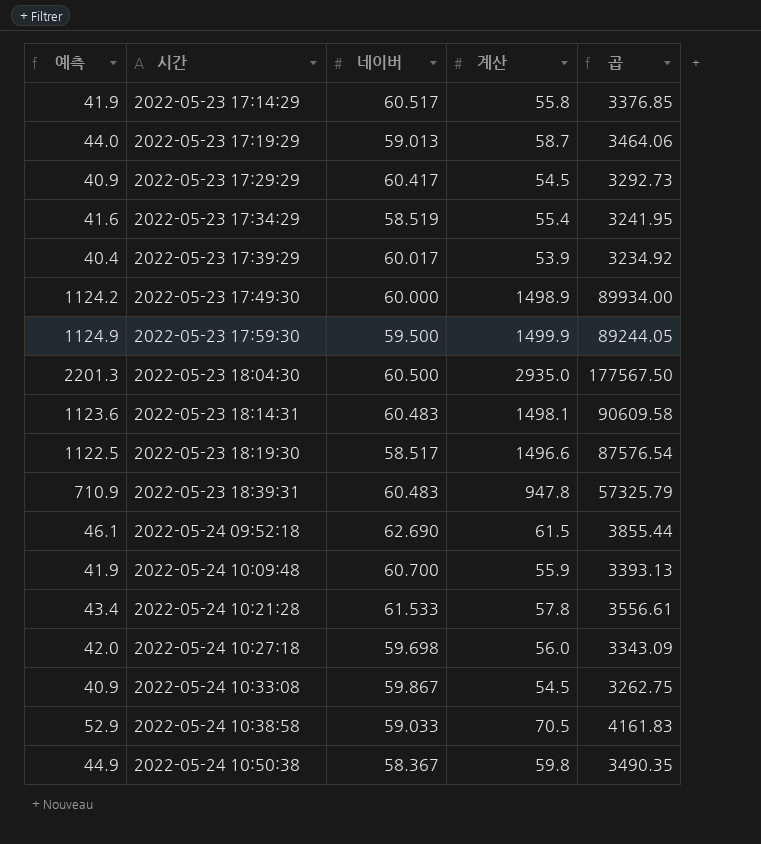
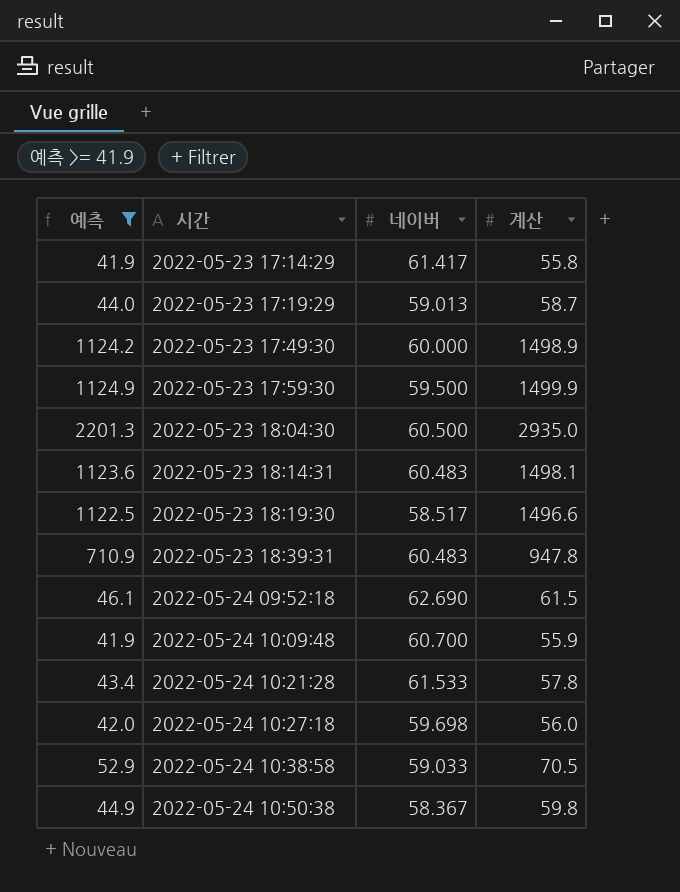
filter: none -> 예측 >= 41.9
column 곱 | formula: [네이버] * [계산] -> none
2022-05-23 17:14:29 | 네이버: 60.517 -> 61.417

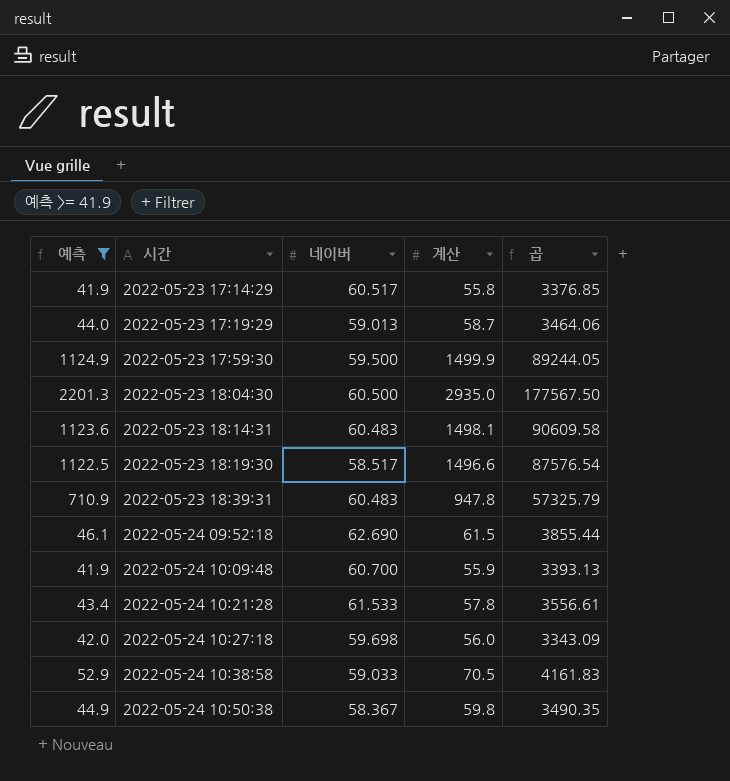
column 곱 | formula: none -> [네이버] * [계산]
row 2022-05-23 17:49:30: 1124.2 | 60.000 | 1498.9 -> none
2022-05-23 17:14:29 | 네이버: 61.417 -> 60.517

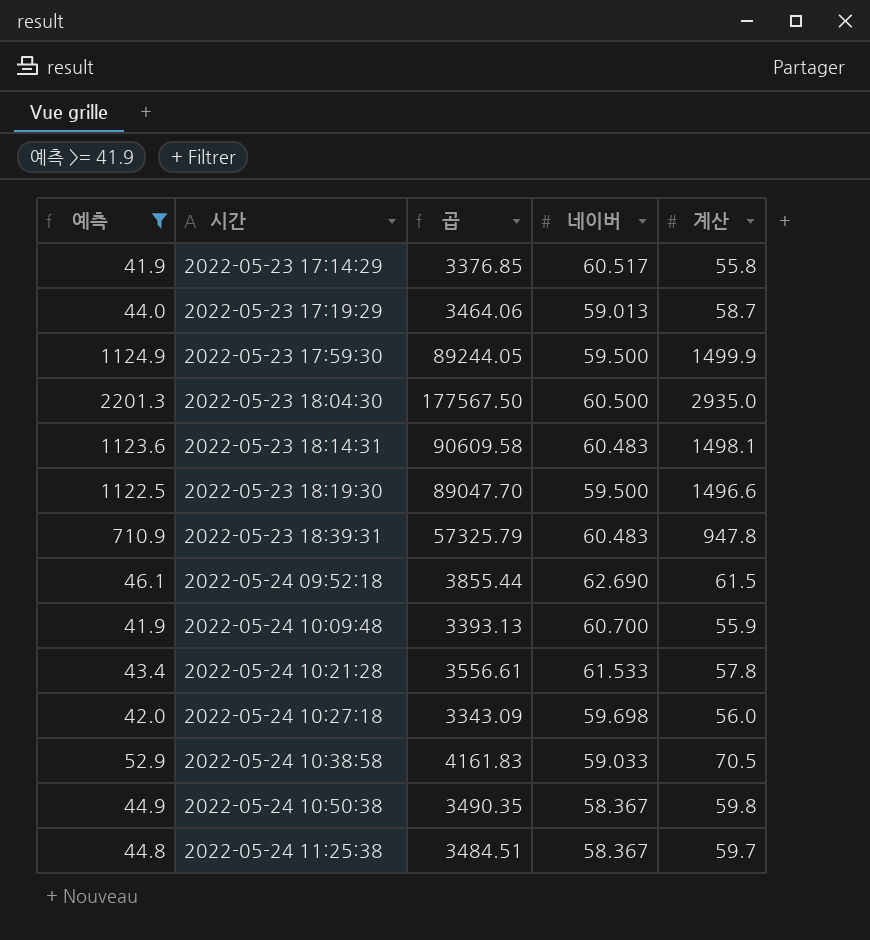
column 곱 | position: 5 -> 3
2022-05-23 18:19:30 | 곱: 87576.54 -> 89047.70
2022-05-23 18:19:30 | 네이버: 58.517 -> 59.500
row 2022-05-24 11:25:38: none -> 44.8 | 3484.51 | 58.367 | 59.7

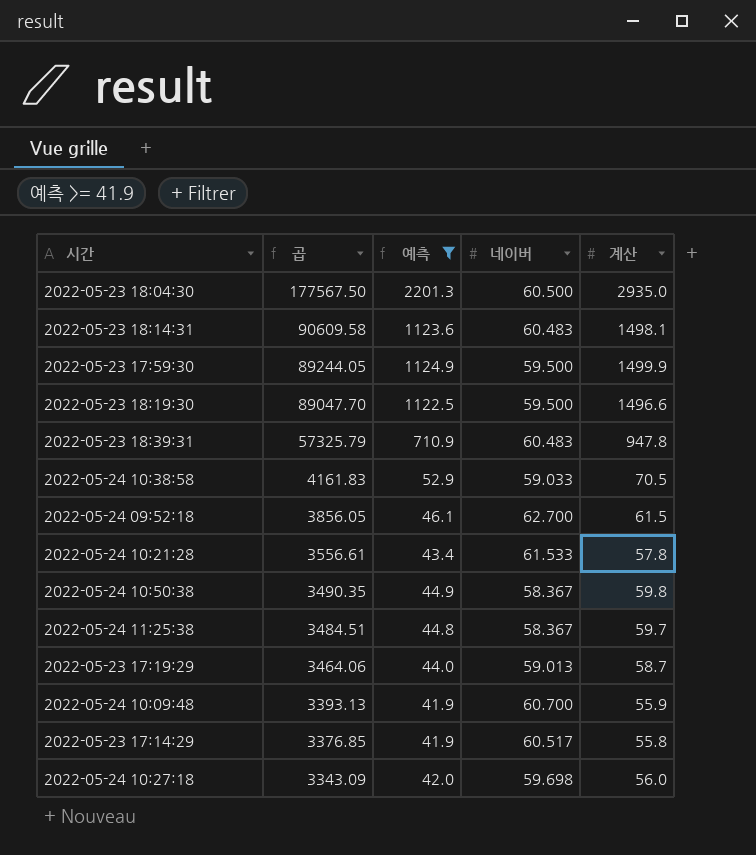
row order: 시간 ascending -> 곱 descending
column 예측 | position: 1 -> 3
2022-05-24 09:52:18 | 곱: 3855.44 -> 3856.05
2022-05-24 09:52:18 | 네이버: 62.690 -> 62.700

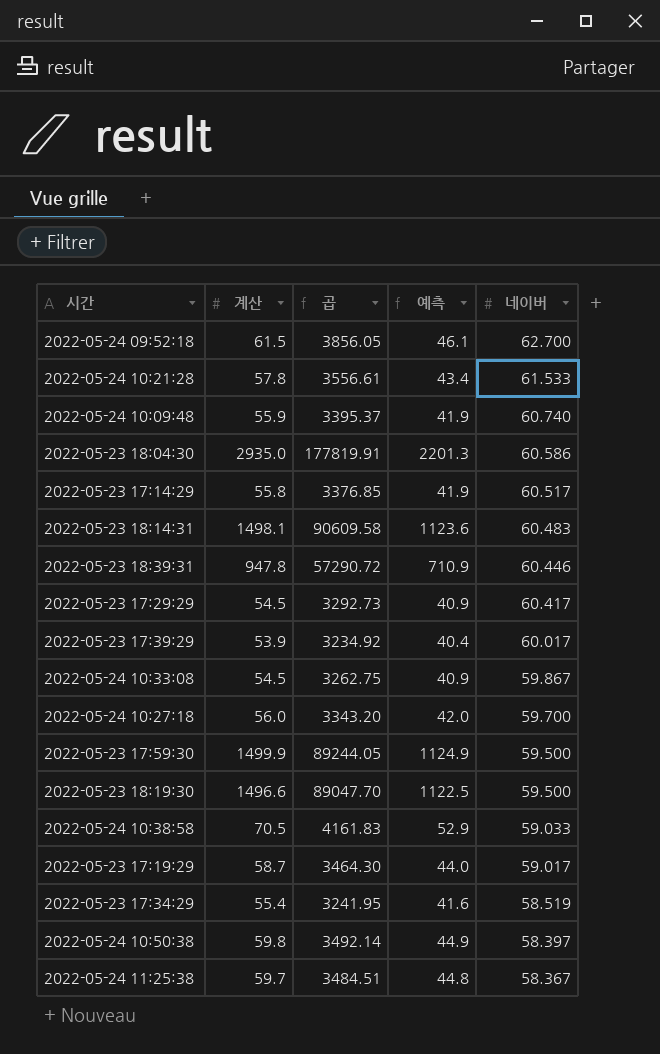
filter: 예측 >= 41.9 -> none
row order: 곱 descending -> 네이버 descending
column 계산 | position: 5 -> 2
2022-05-24 10:09:48 | 곱: 3393.13 -> 3395.37
2022-05-24 10:09:48 | 네이버: 60.700 -> 60.740
2022-05-23 18:04:30 | 곱: 177567.50 -> 177819.91
2022-05-23 18:04:30 | 네이버: 60.500 -> 60.586
2022-05-23 18:39:31 | 곱: 57325.79 -> 57290.72
2022-05-23 18:39:31 | 네이버: 60.483 -> 60.446
2022-05-24 10:27:18 | 곱: 3343.09 -> 3343.20
2022-05-24 10:27:18 | 네이버: 59.698 -> 59.700
2022-05-23 17:19:29 | 곱: 3464.06 -> 3464.30
2022-05-23 17:19:29 | 네이버: 59.013 -> 59.017
2022-05-24 10:50:38 | 곱: 3490.35 -> 3492.14
2022-05-24 10:50:38 | 네이버: 58.367 -> 58.397

